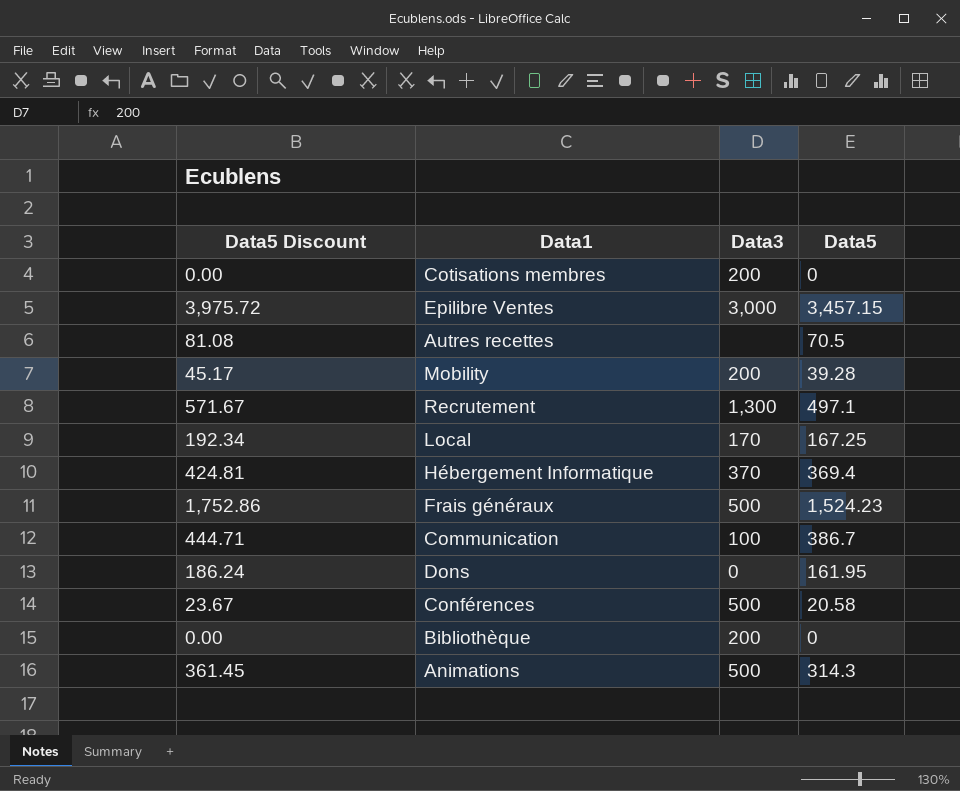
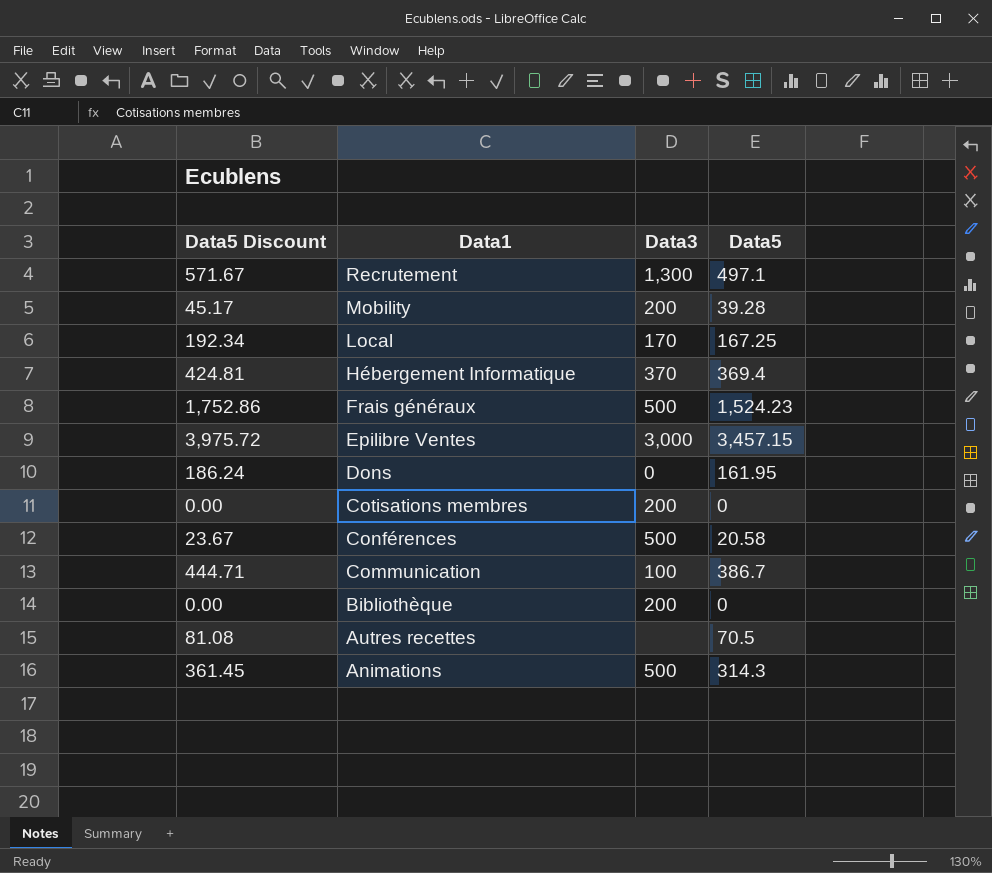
row order: none -> Data1 descending

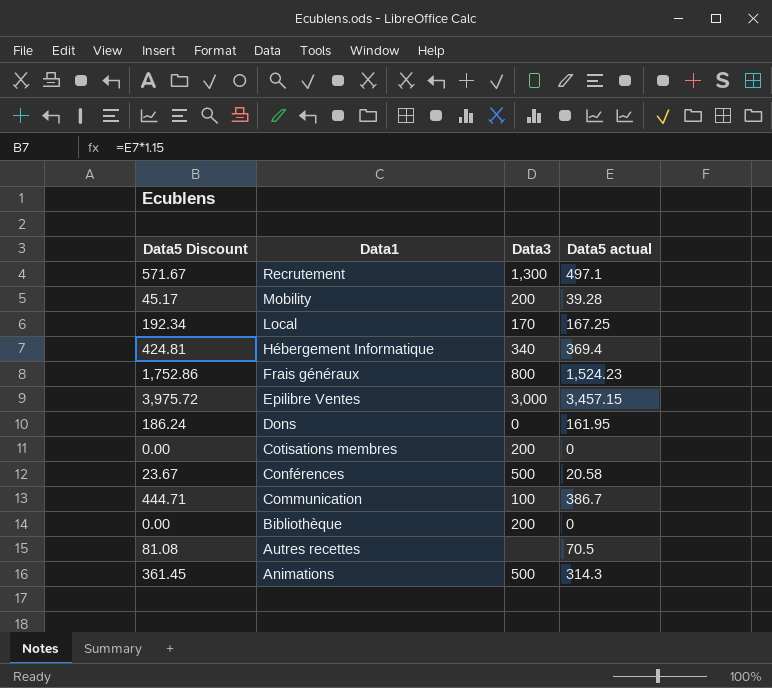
column name: Data5 -> Data5 actual
Hébergement Informatique | Data3: 370 -> 340
Frais généraux | Data3: 500 -> 800

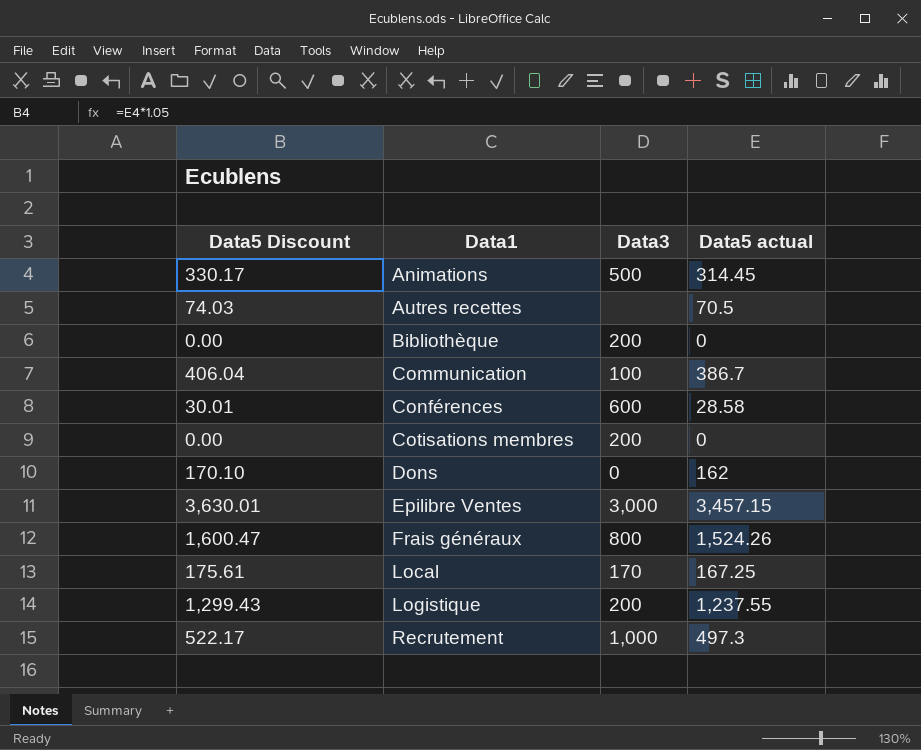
row order: Data1 descending -> Data1 ascending
column Data5 Discount | formula: [Data5 actual] * 1.15 -> [Data5 actual] * 1.05
row Mobility: 45.17 | 200 | 39.28 -> none
row Hébergement Informatique: 424.81 | 340 | 369.4 -> none
Animations | Data5 actual: 314.3 -> 314.45
Conférences | Data3: 500 -> 600
Conférences | Data5 actual: 20.58 -> 28.58
Dons | Data5 actual: 161.95 -> 162
Frais généraux | Data5 actual: 1,524.23 -> 1,524.26
row Logistique: none -> 1,299.43 | 200 | 1,237.55
Recrutement | Data3: 1,300 -> 1,000
Recrutement | Data5 actual: 497.1 -> 497.3

